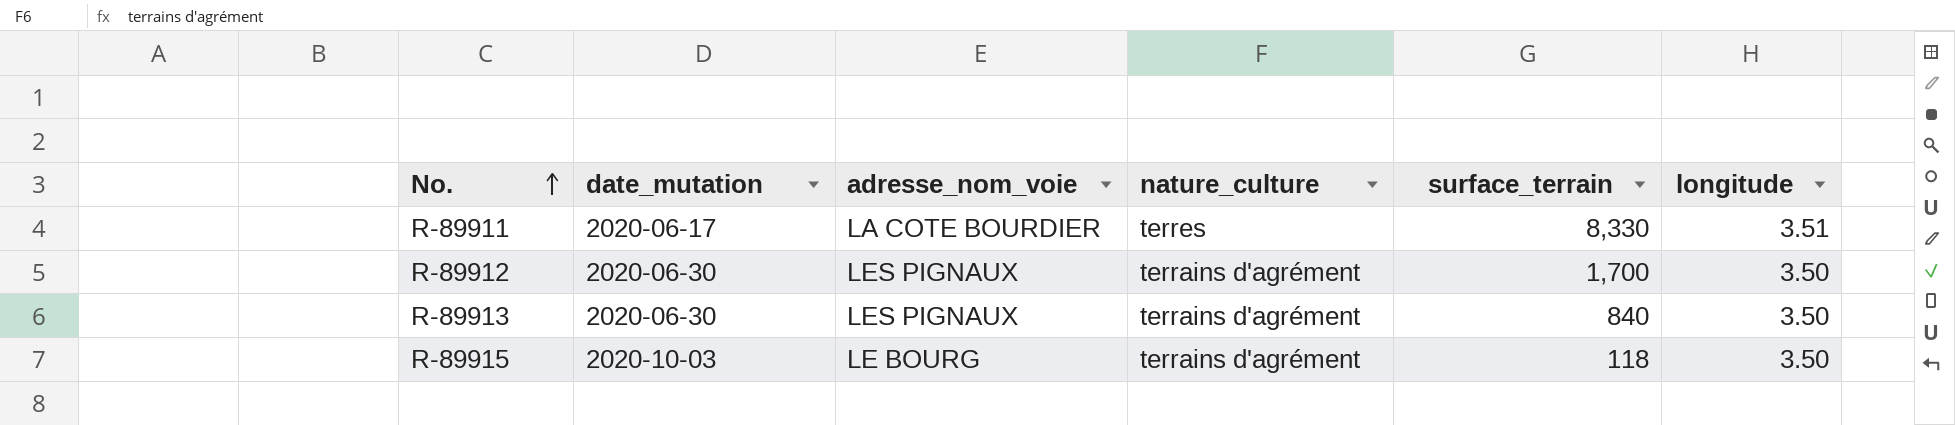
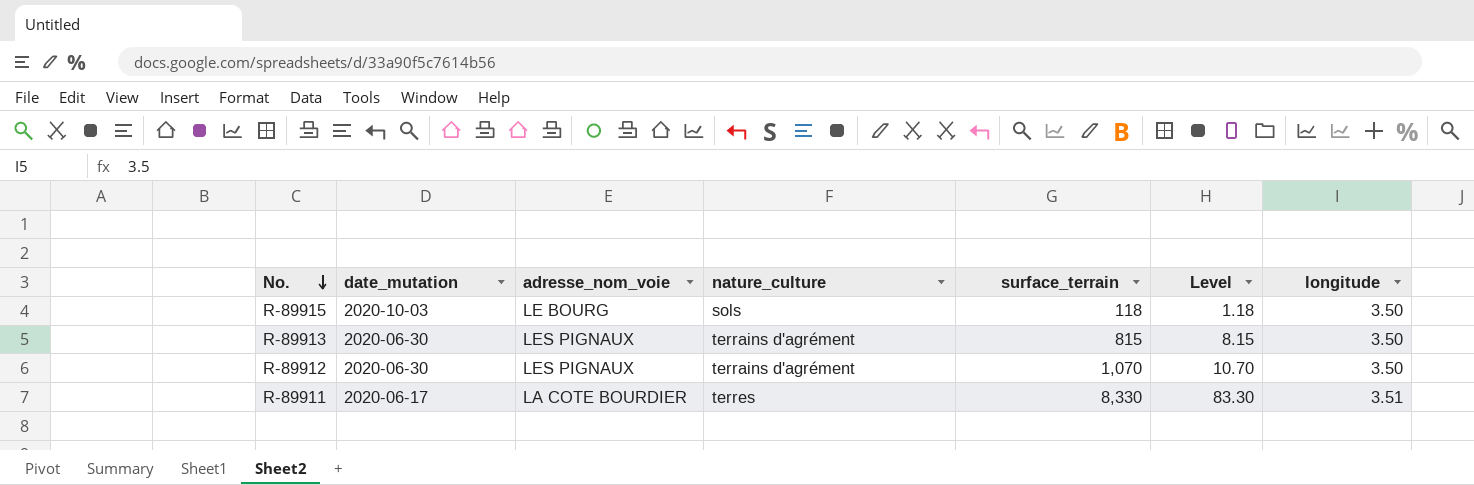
row order: No. ascending -> No. descending
column Level | formula: none -> [surface_terrain] * 0.01
R-89915 | nature_culture: terrains d'agrément -> sols
R-89913 | surface_terrain: 840 -> 815
R-89912 | surface_terrain: 1,700 -> 1,070

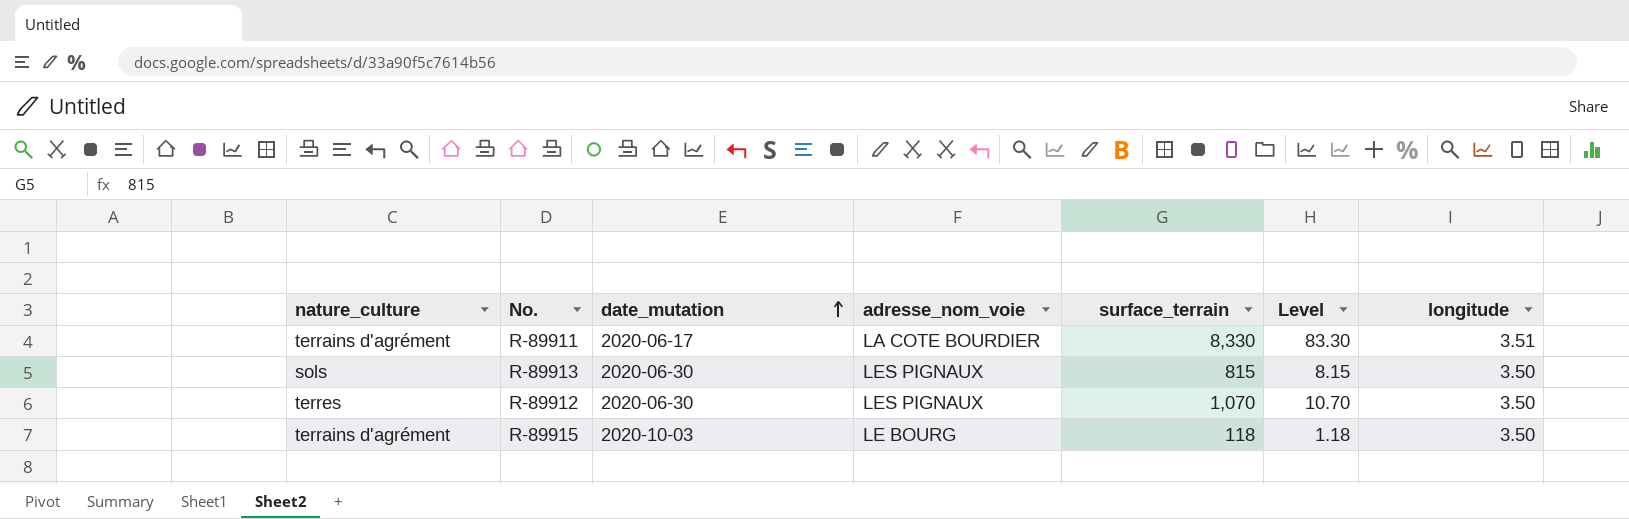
row order: No. descending -> date_mutation ascending
column nature_culture | position: 4 -> 1
R-89911 | nature_culture: terres -> terrains d'agrément
R-89913 | nature_culture: terrains d'agrément -> sols
R-89912 | nature_culture: terrains d'agrément -> terres
R-89915 | nature_culture: sols -> terrains d'agrément

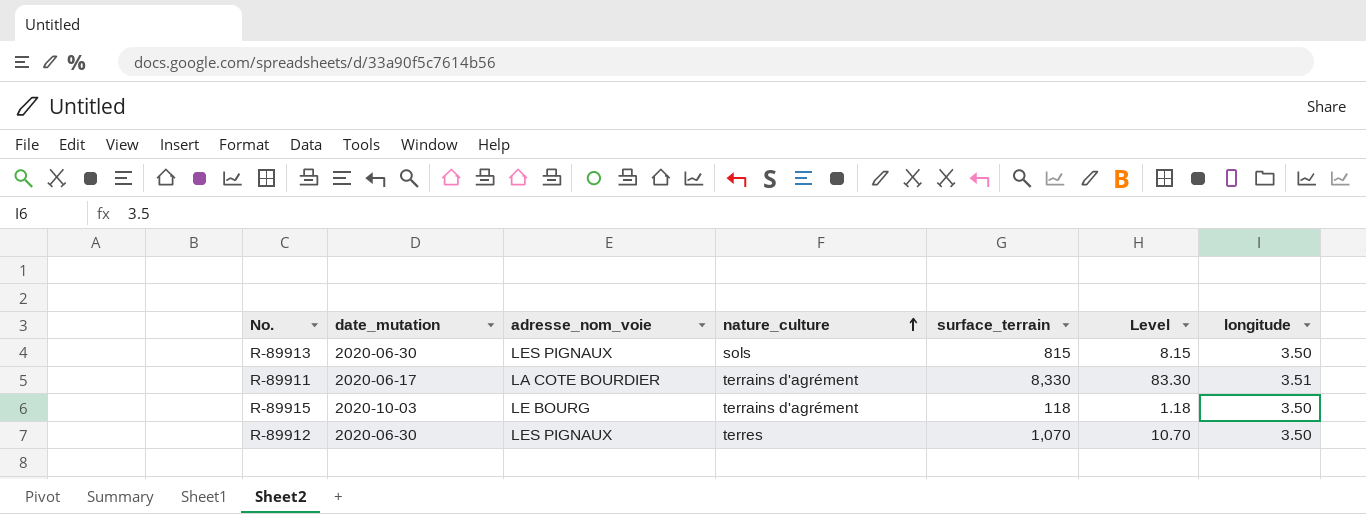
row order: date_mutation ascending -> nature_culture ascending
column nature_culture | position: 1 -> 4

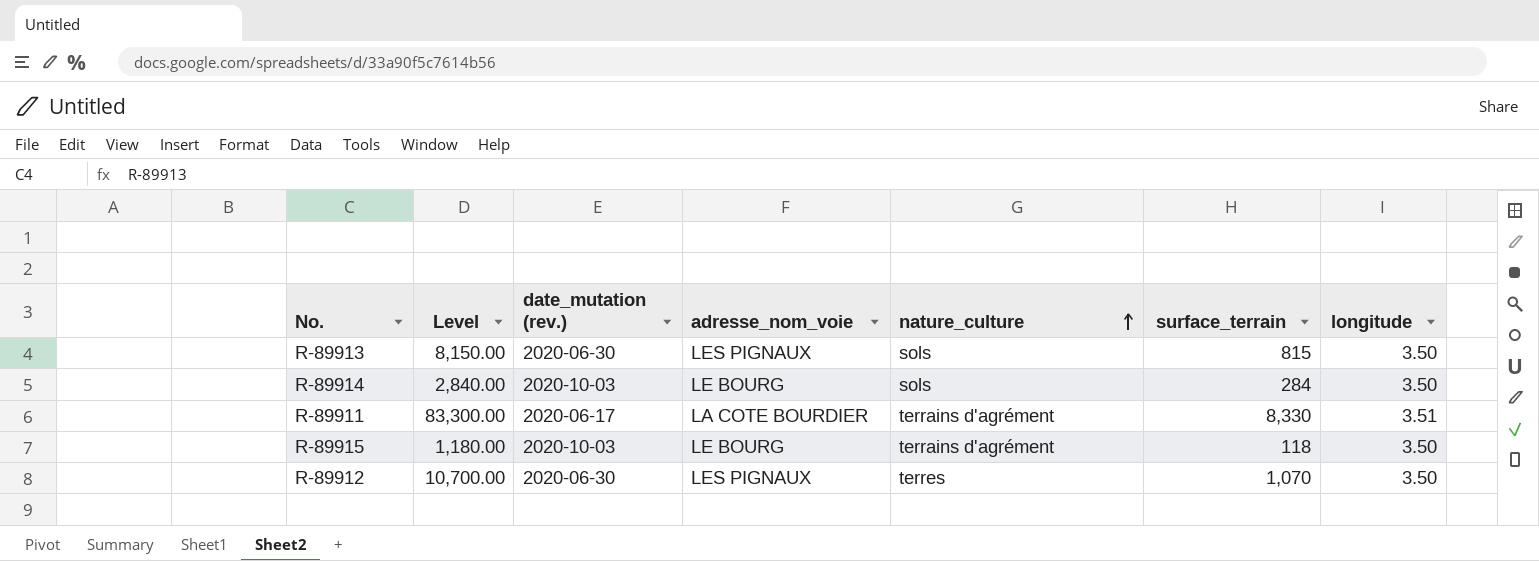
column Level | formula: [surface_terrain] * 0.01 -> [surface_terrain] * 10
column Level | position: 6 -> 2
column name: date_mutation -> date_mutation (rev.)
row R-89914: none -> 2,840.00 | 2020-10-03 | LE BOURG | sols | 284 | 3.50

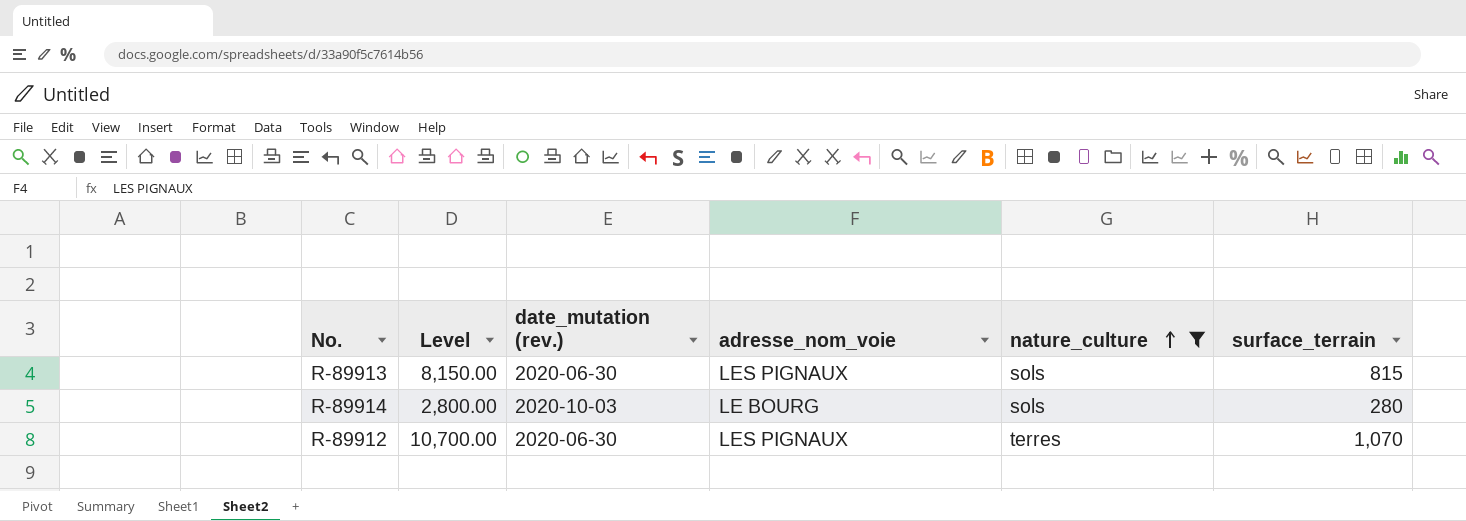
filter: none -> nature_culture != terrains d'agrément
column longitude | position: 7 -> none
R-89914 | Level: 2,840.00 -> 2,800.00
R-89914 | surface_terrain: 284 -> 280

